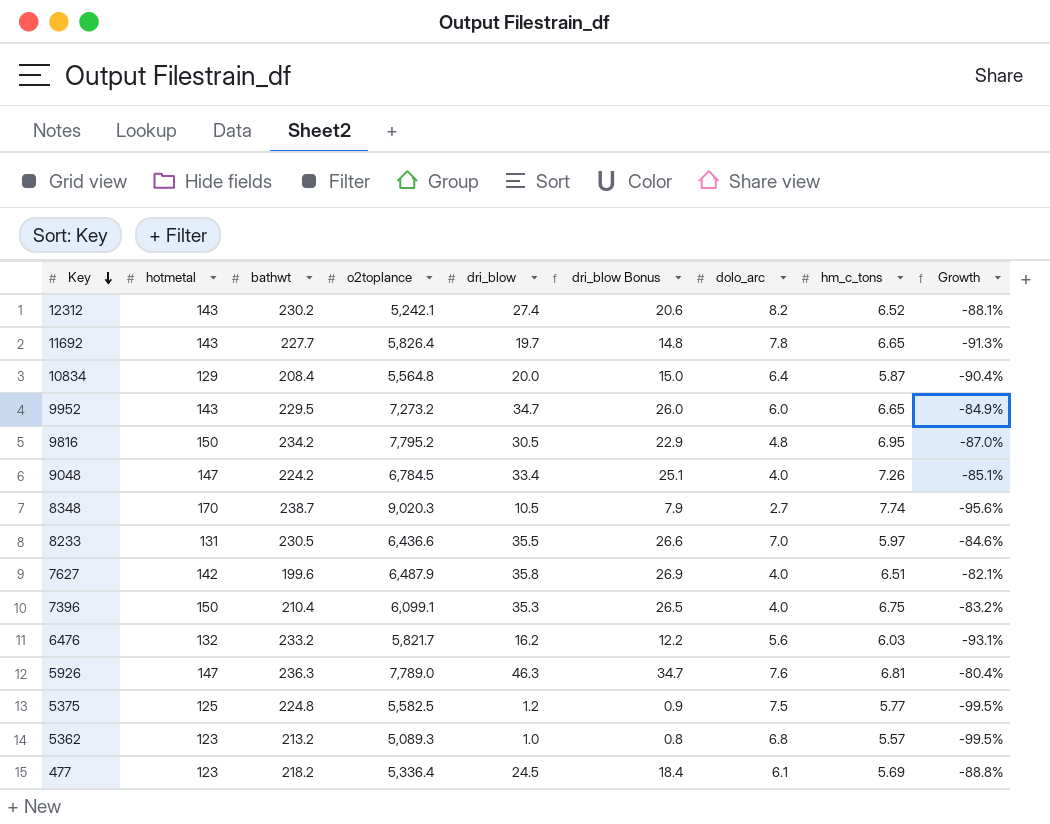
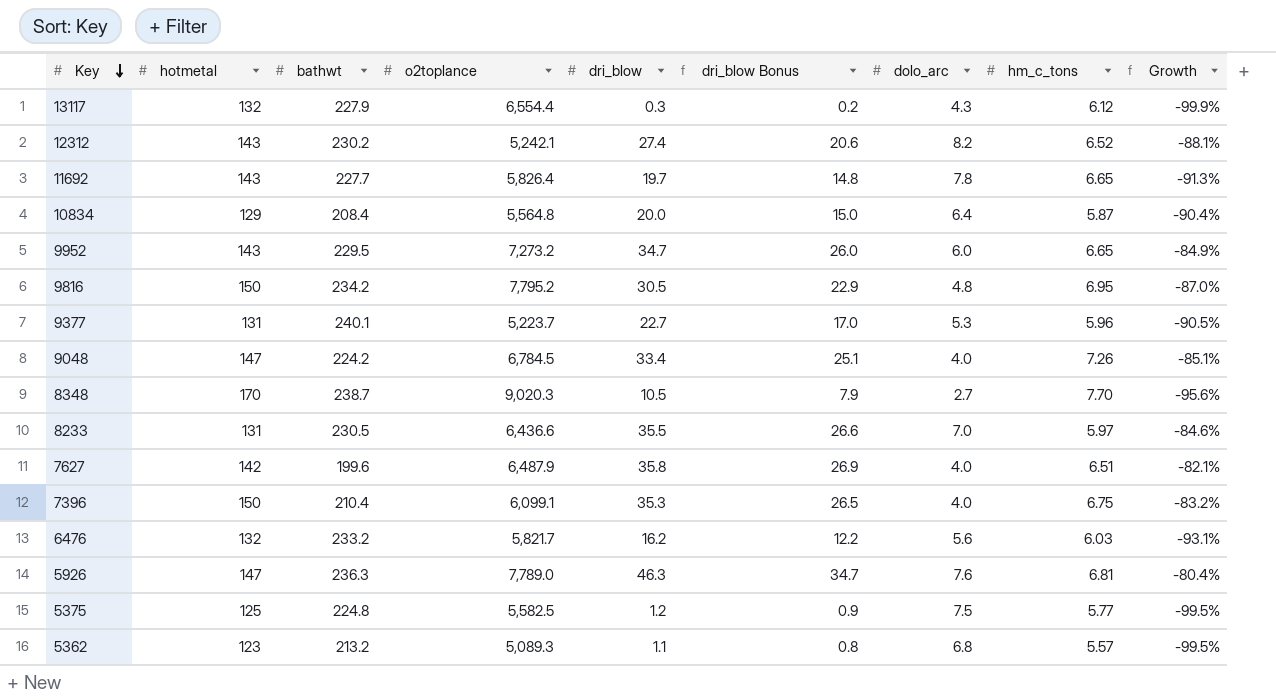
row 477: 123 | 218.2 | 5,336.4 | 24.5 | 18.4 | 6.1 | 5.69 | -88.8% -> none
row 13117: none -> 132 | 227.9 | 6,554.4 | 0.3 | 0.2 | 4.3 | 6.12 | -99.9%
row 9377: none -> 131 | 240.1 | 5,223.7 | 22.7 | 17.0 | 5.3 | 5.96 | -90.5%
8348 | hm_c_tons: 7.74 -> 7.70
5362 | dri_blow: 1.0 -> 1.1

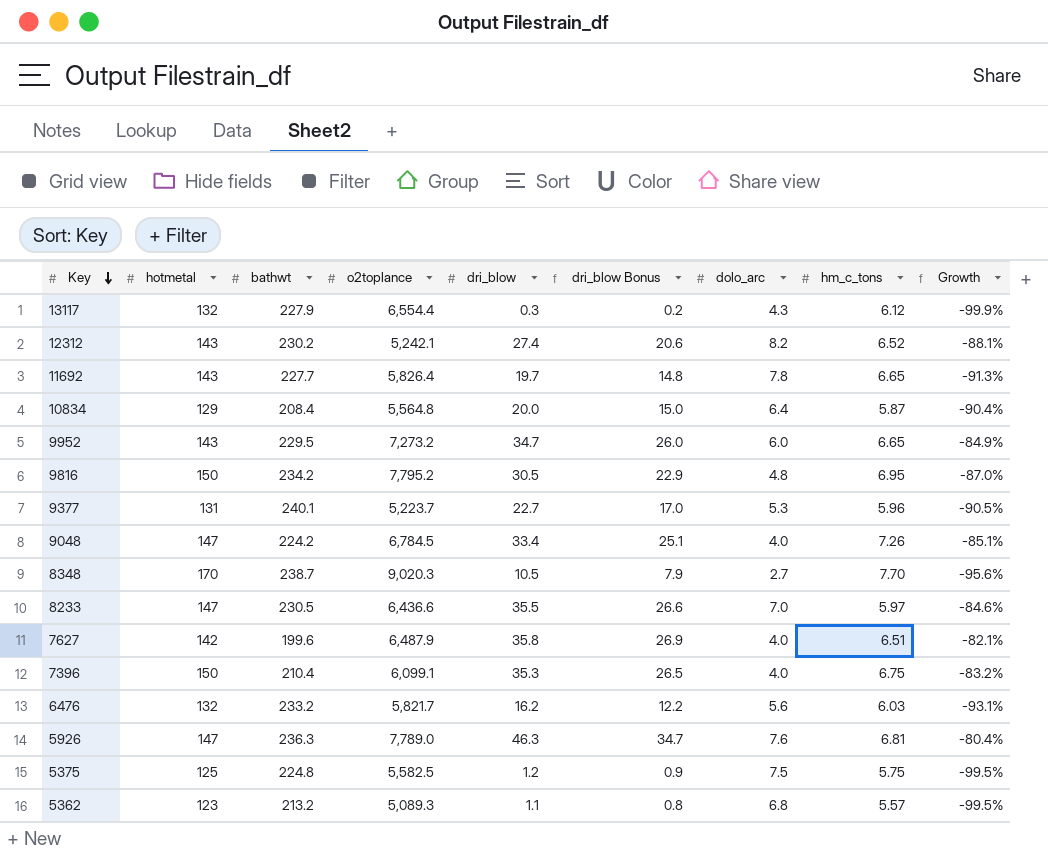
8233 | hotmetal: 131 -> 147
5375 | hm_c_tons: 5.77 -> 5.75

